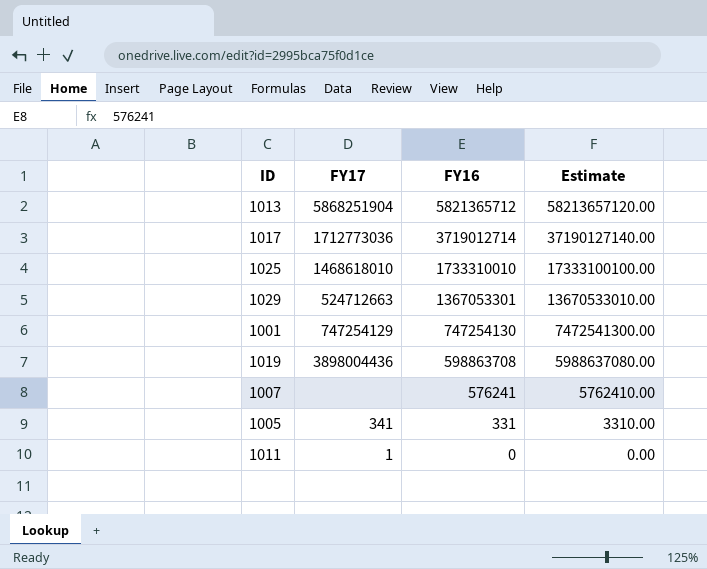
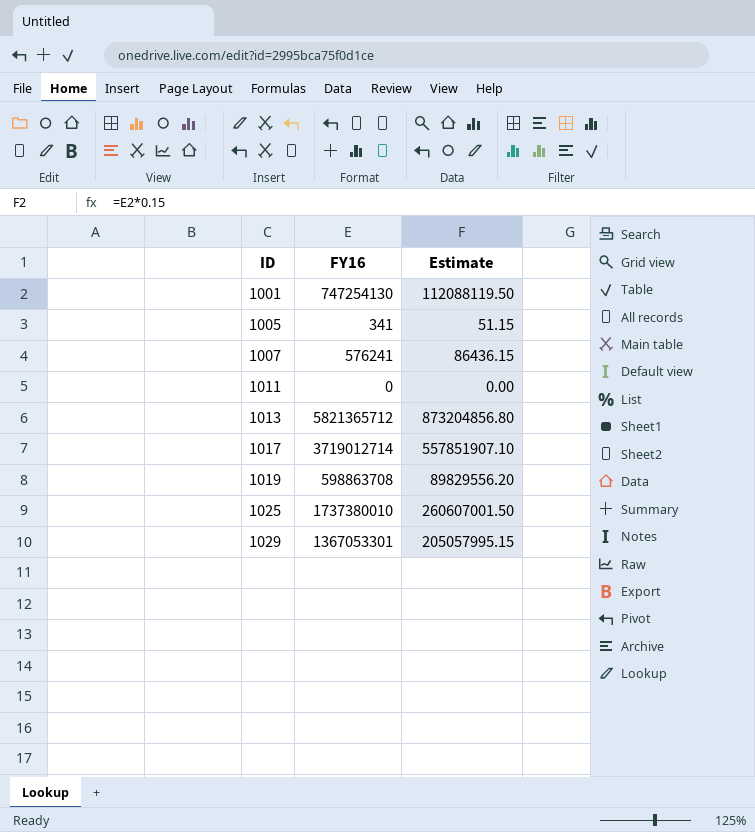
row order: FY16 descending -> ID ascending
column FY17 | position: 2 -> none
column Estimate | formula: [FY16] * 10 -> [FY16] * 0.15
1005 | FY16: 331 -> 341
1025 | FY16: 1733310010 -> 1737380010

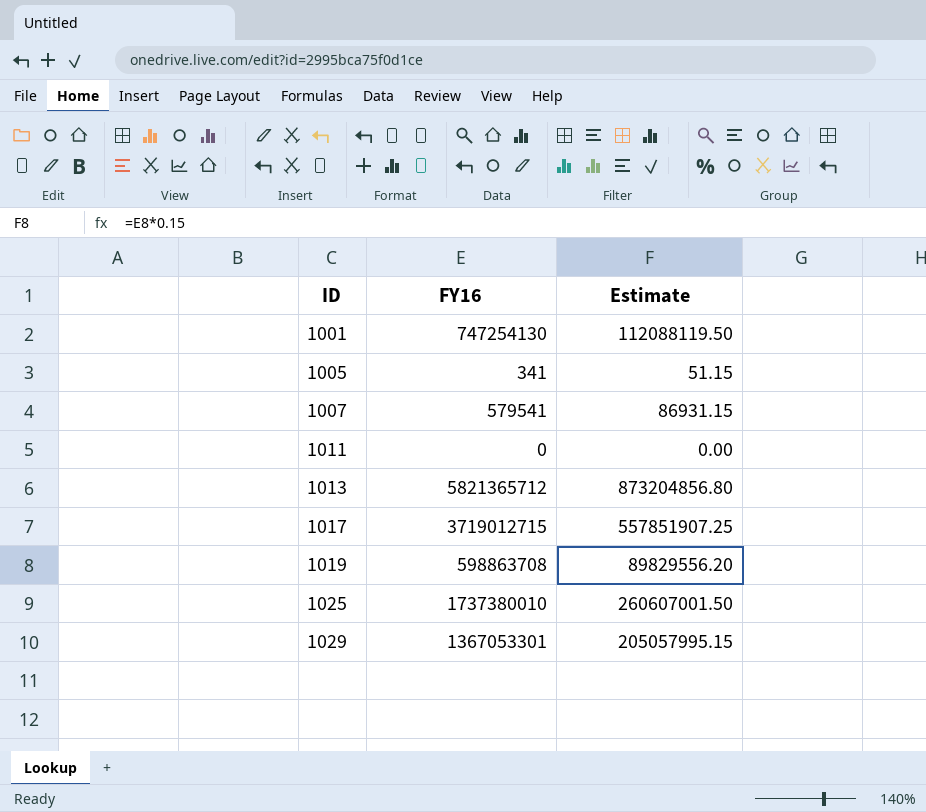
1007 | FY16: 576241 -> 579541
1007 | Estimate: 86436.15 -> 86931.15
1017 | FY16: 3719012714 -> 3719012715
1017 | Estimate: 557851907.10 -> 557851907.25

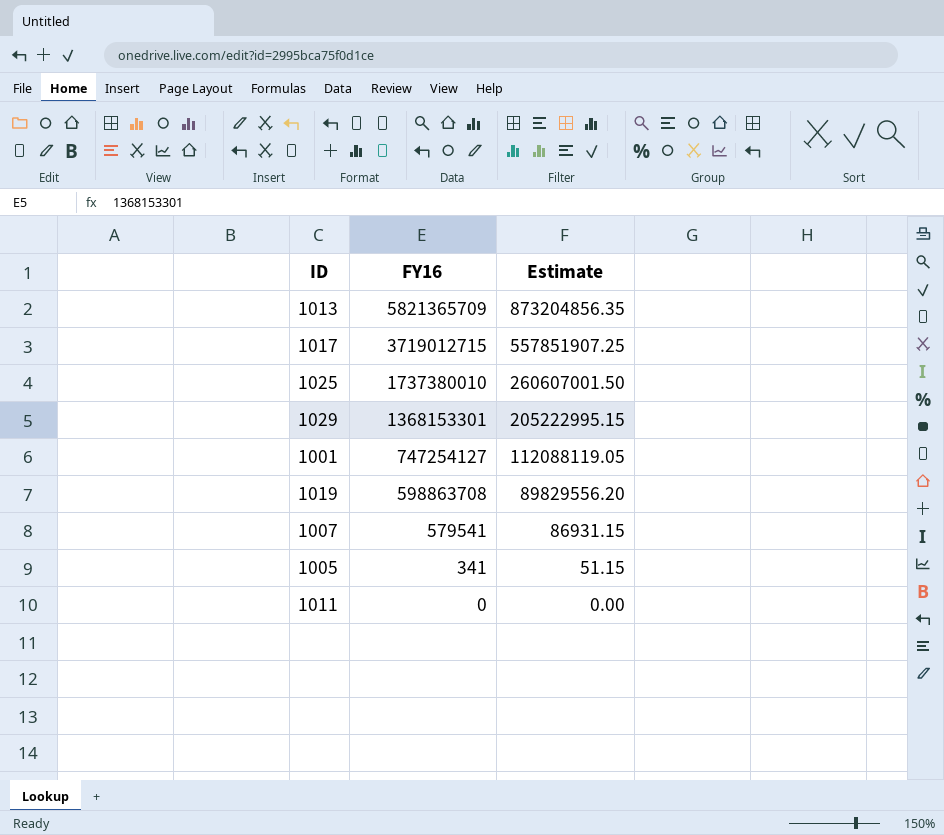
row order: ID ascending -> FY16 descending
1013 | FY16: 5821365712 -> 5821365709
1013 | Estimate: 873204856.80 -> 873204856.35
1029 | FY16: 1367053301 -> 1368153301
1029 | Estimate: 205057995.15 -> 205222995.15
1001 | FY16: 747254130 -> 747254127
1001 | Estimate: 112088119.50 -> 112088119.05

